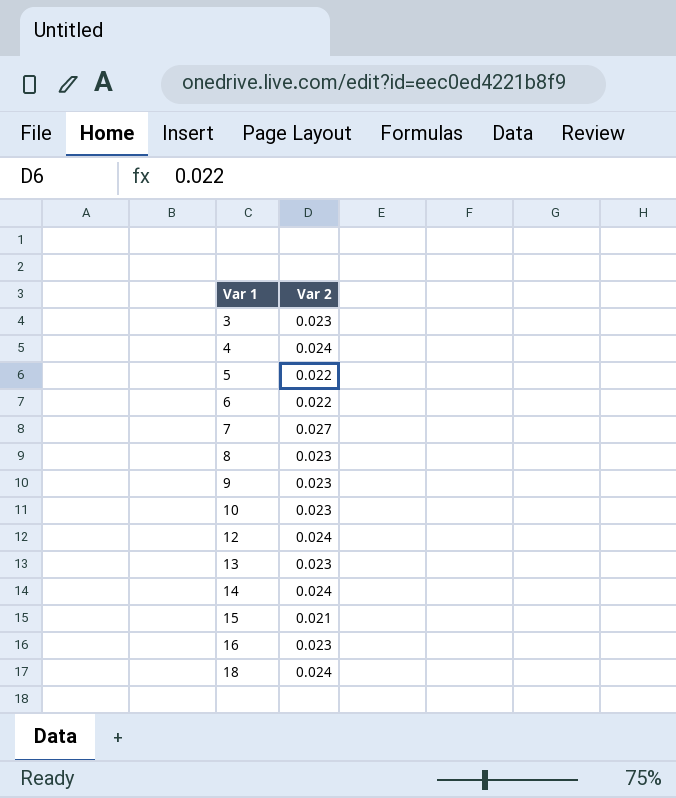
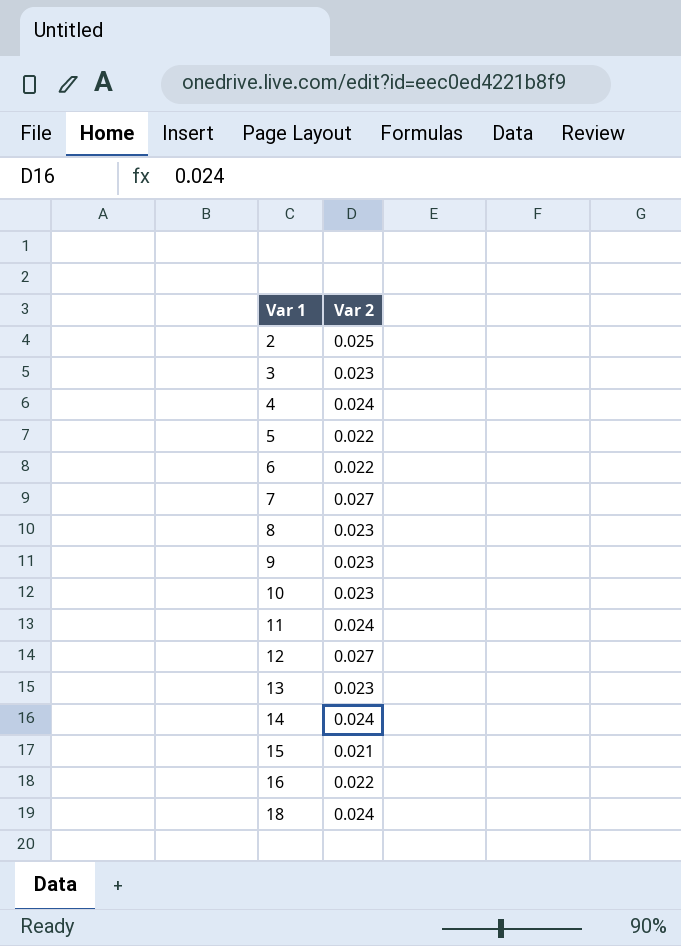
row 2: none -> 0.025
row 11: none -> 0.024
12 | Var 2: 0.024 -> 0.027
16 | Var 2: 0.023 -> 0.022

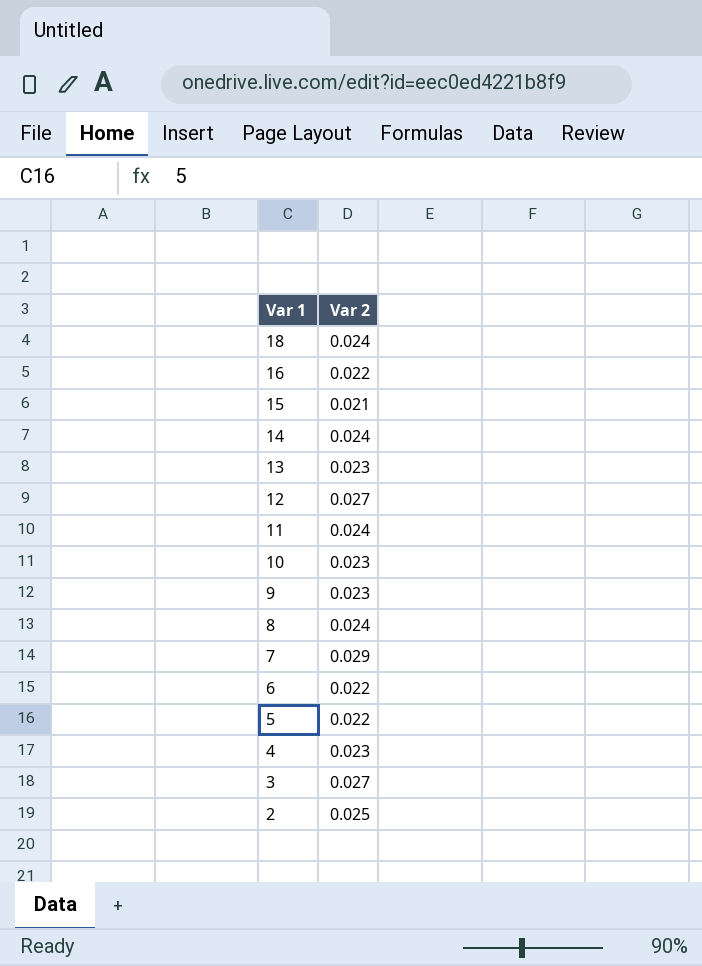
row order: Var 1 ascending -> Var 1 descending
8 | Var 2: 0.023 -> 0.024
7 | Var 2: 0.027 -> 0.029
4 | Var 2: 0.024 -> 0.023
3 | Var 2: 0.023 -> 0.027

